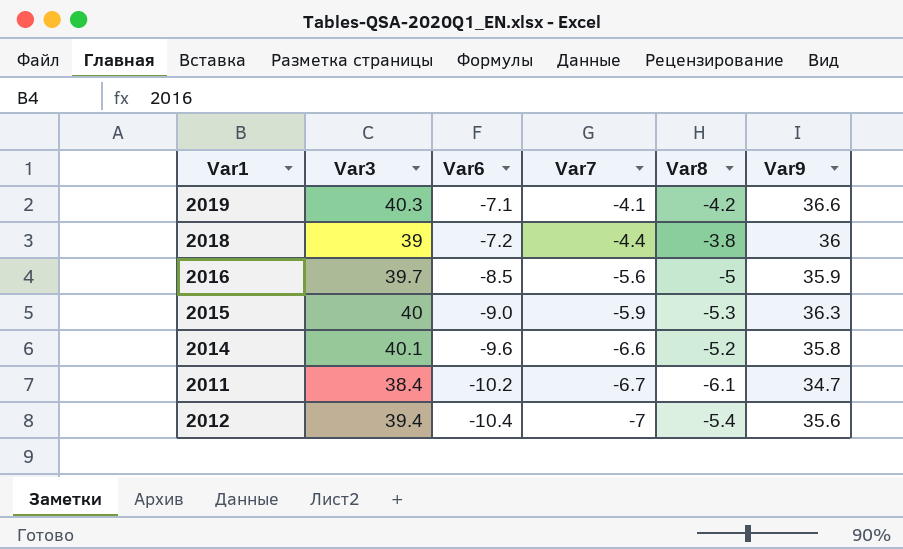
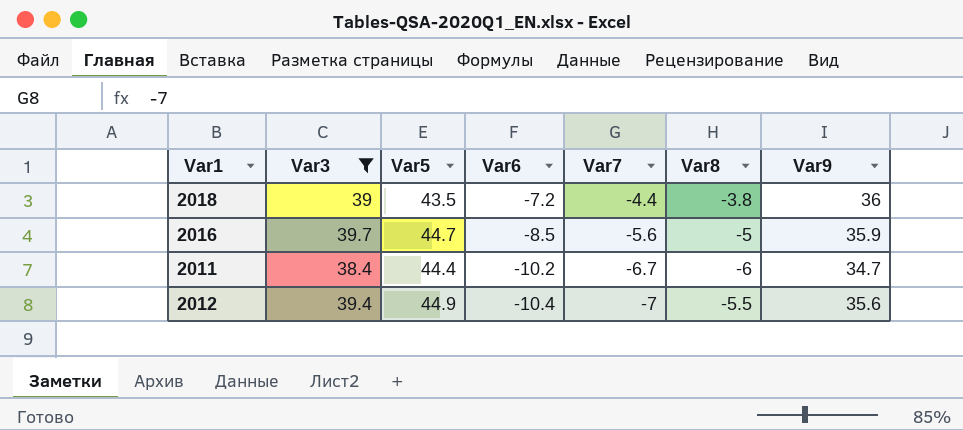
filter: none -> Var3 <= 39.7
column Var5 | position: none -> 3
2011 | Var8: -6.1 -> -6
2012 | Var8: -5.4 -> -5.5

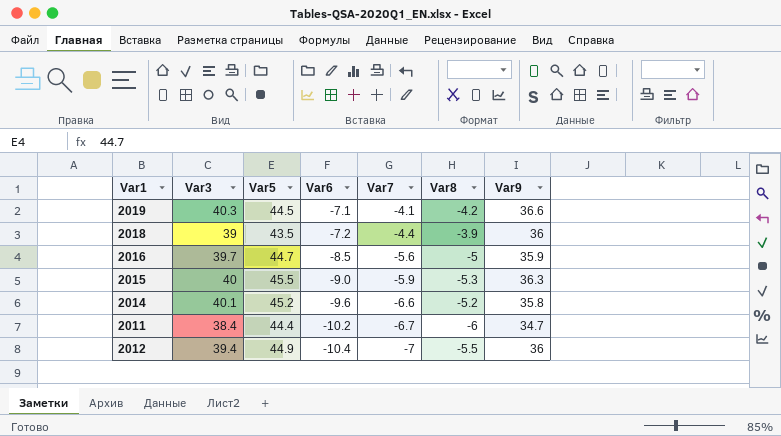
filter: Var3 <= 39.7 -> none
2018 | Var8: -3.8 -> -3.9
2012 | Var9: 35.6 -> 36

